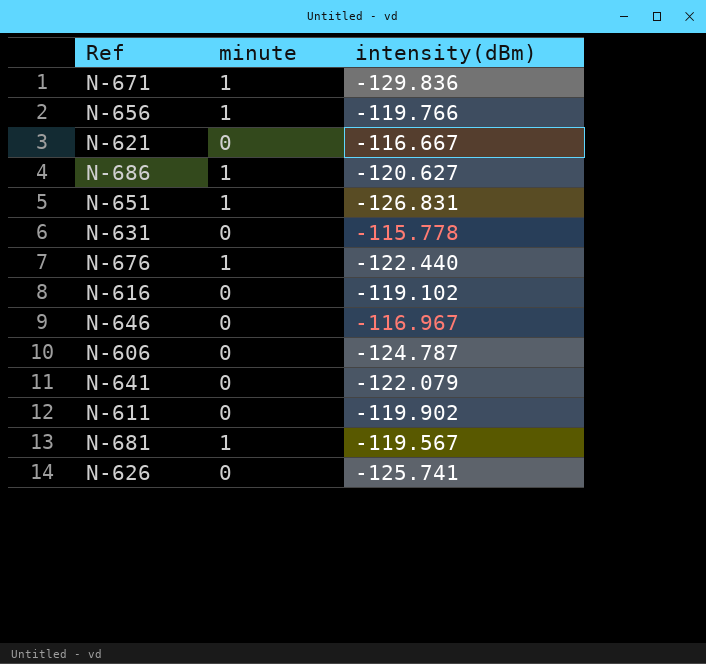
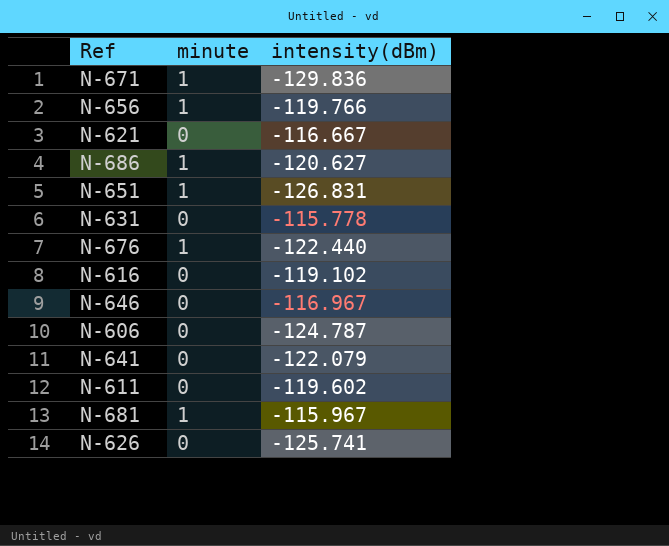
N-611 | intensity(dBm): -119.902 -> -119.602
N-681 | intensity(dBm): -119.567 -> -115.967

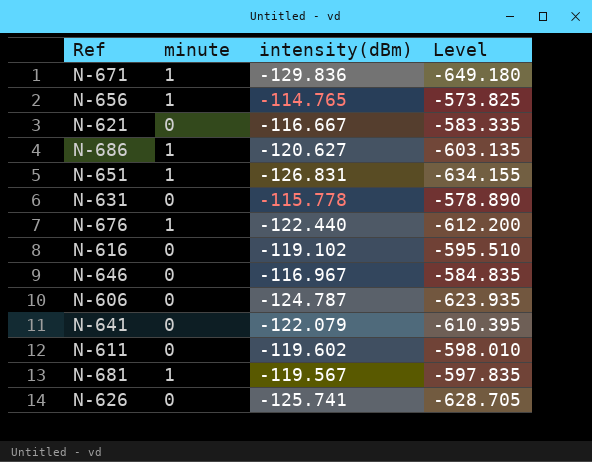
column Level | formula: none -> [intensity(dBm)] * 5
N-656 | intensity(dBm): -119.766 -> -114.765
N-681 | intensity(dBm): -115.967 -> -119.567

